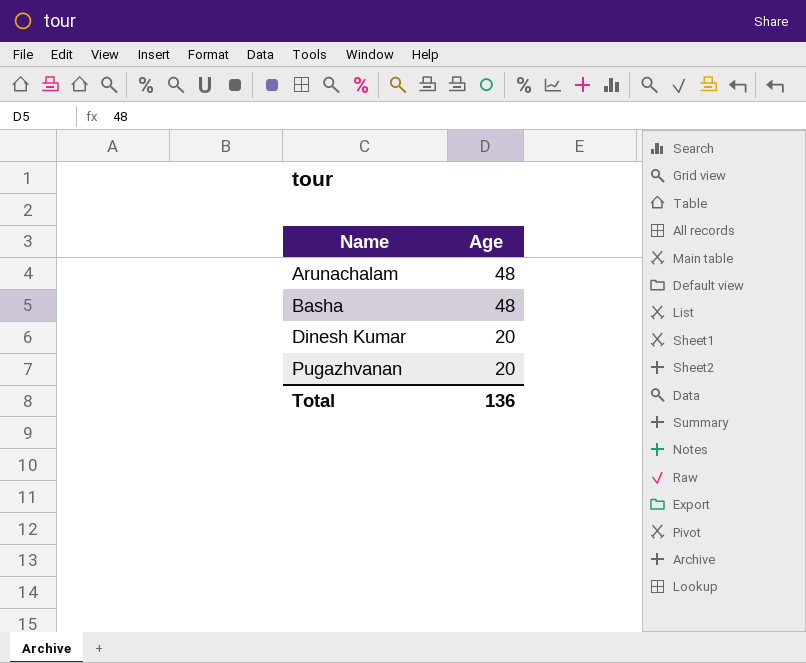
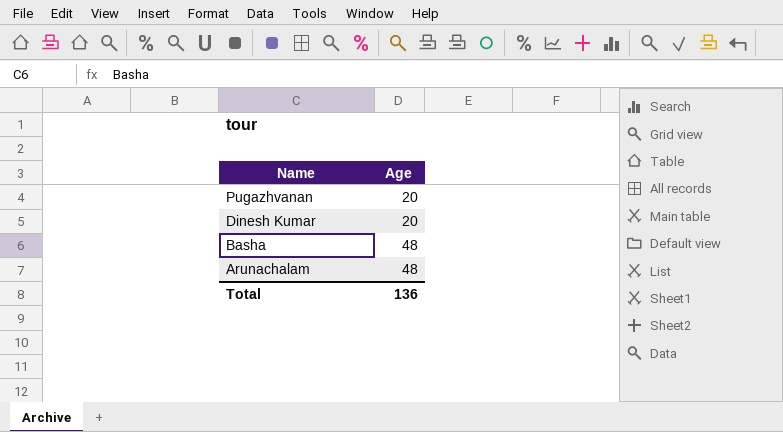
row order: Name ascending -> Name descending

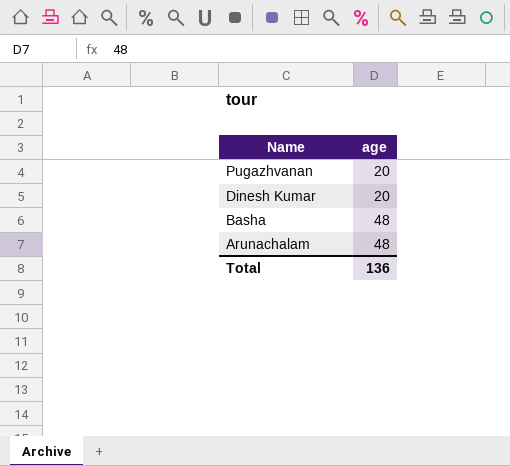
column name: Age -> age

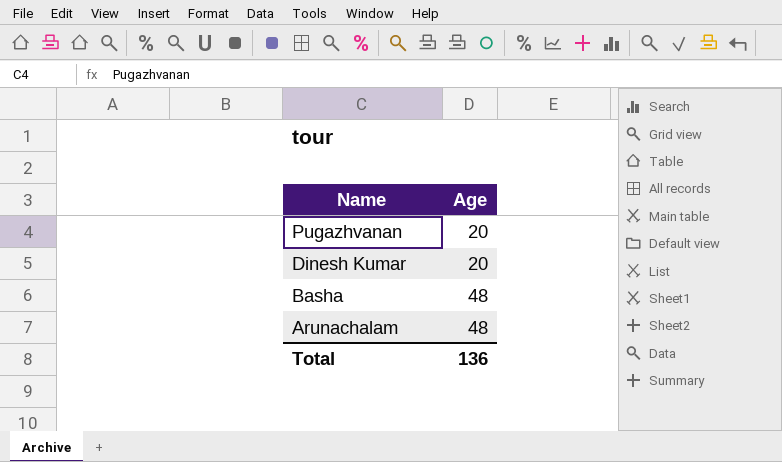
column name: age -> Age

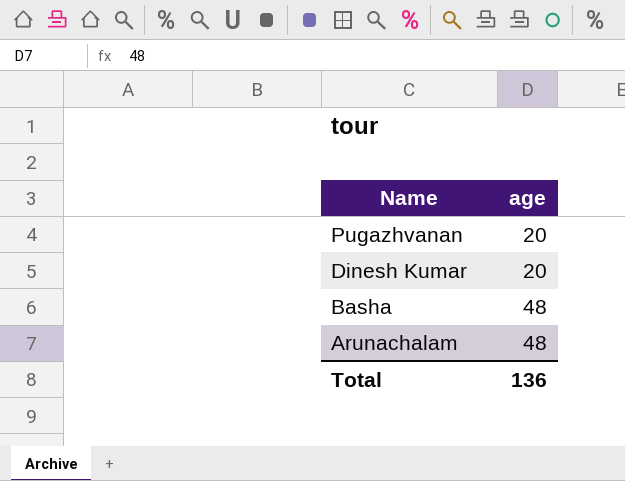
column name: Age -> age

